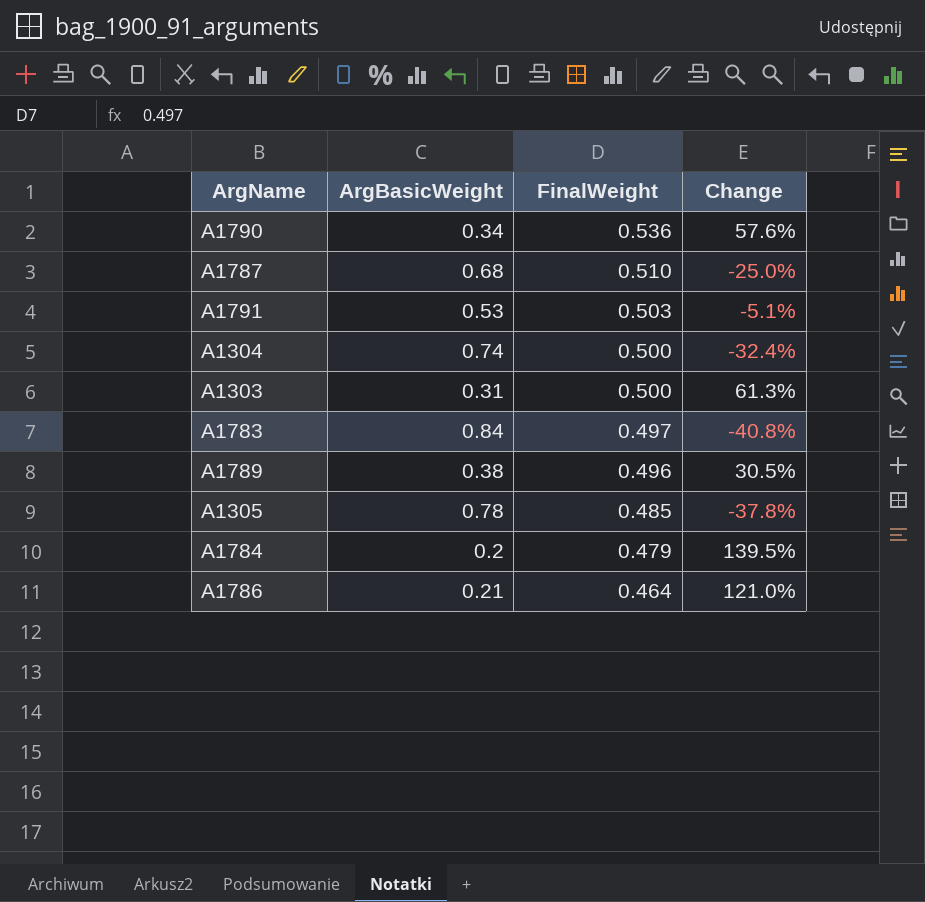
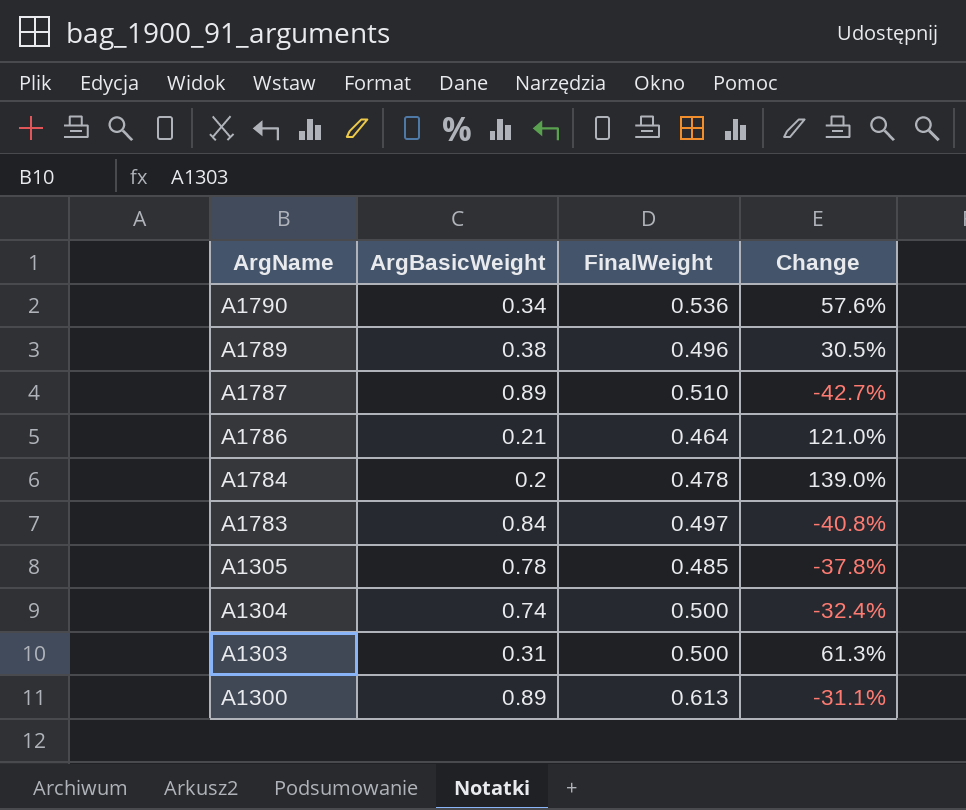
row order: FinalWeight descending -> ArgName descending
row A1791: 0.53 | 0.503 | -5.1% -> none
A1787 | ArgBasicWeight: 0.68 -> 0.89
A1787 | Change: -25.0% -> -42.7%
A1784 | FinalWeight: 0.479 -> 0.478
A1784 | Change: 139.5% -> 139.0%
row A1300: none -> 0.89 | 0.613 | -31.1%

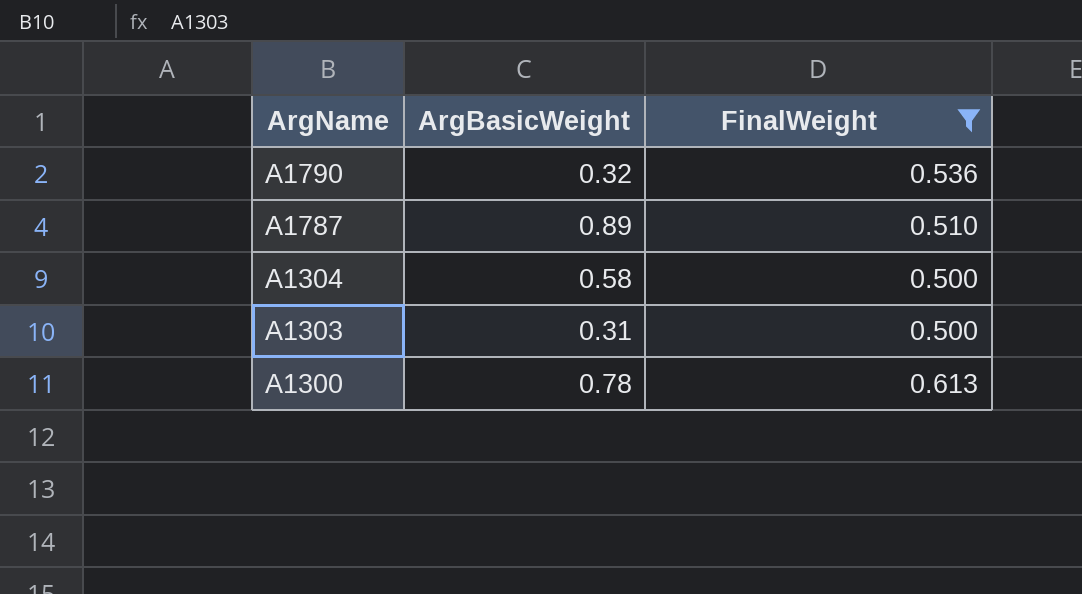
filter: none -> FinalWeight >= 0.500
column Change | formula: ([FinalWeight] - [ArgBasicWeight]) / [ArgBasicWeight] -> none
A1790 | ArgBasicWeight: 0.34 -> 0.32
A1304 | ArgBasicWeight: 0.74 -> 0.58
A1300 | ArgBasicWeight: 0.89 -> 0.78

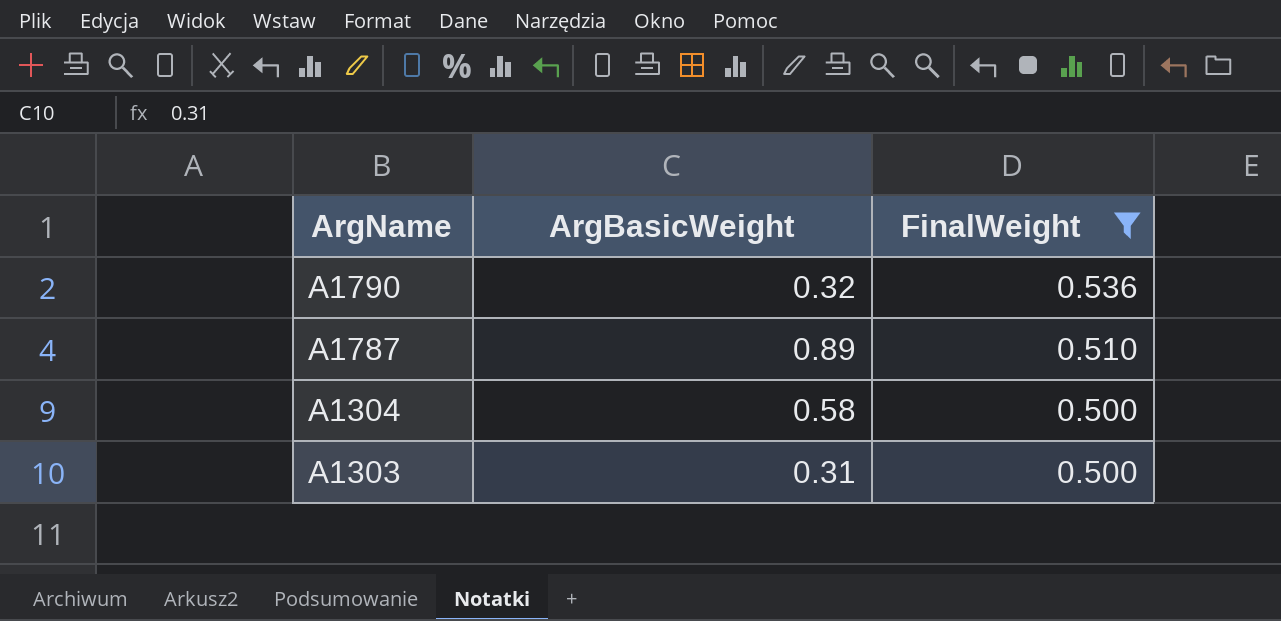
row A1300: 0.78 | 0.613 -> none

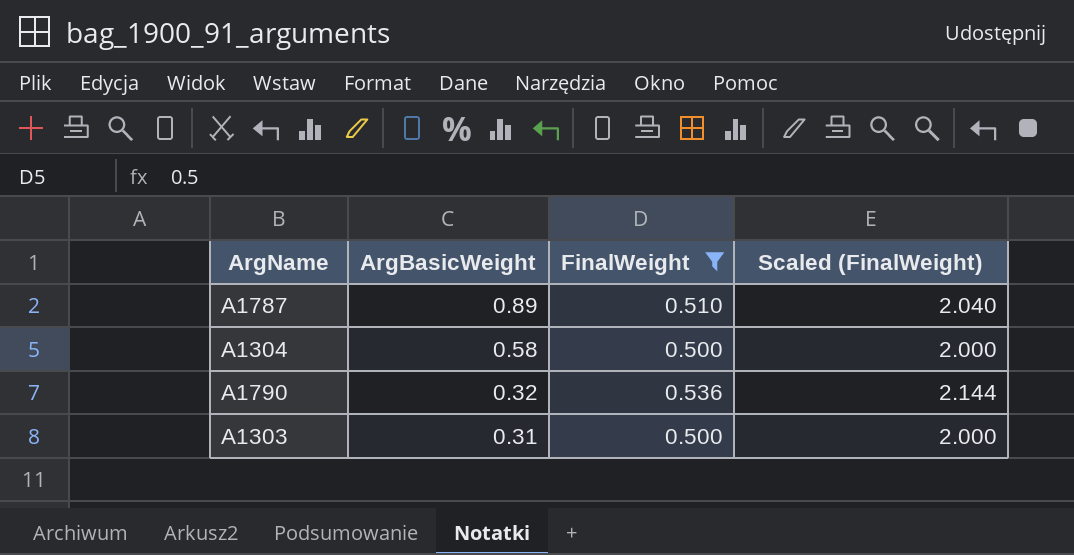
row order: ArgName descending -> ArgBasicWeight descending
column Scaled (FinalWeight) | formula: none -> [FinalWeight] * 4

